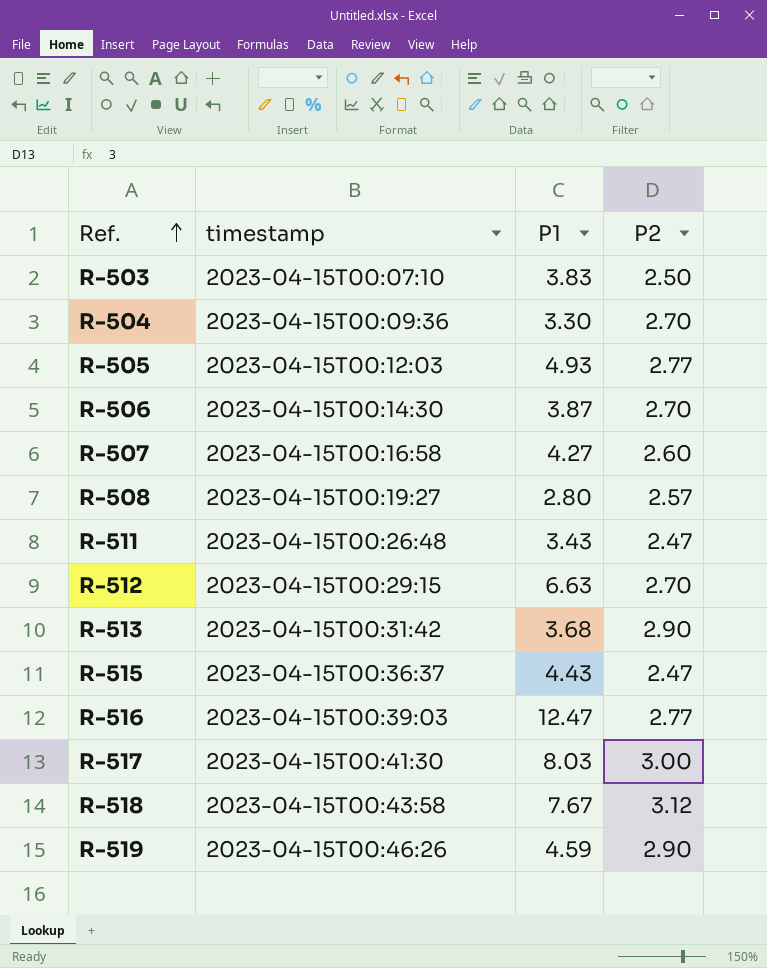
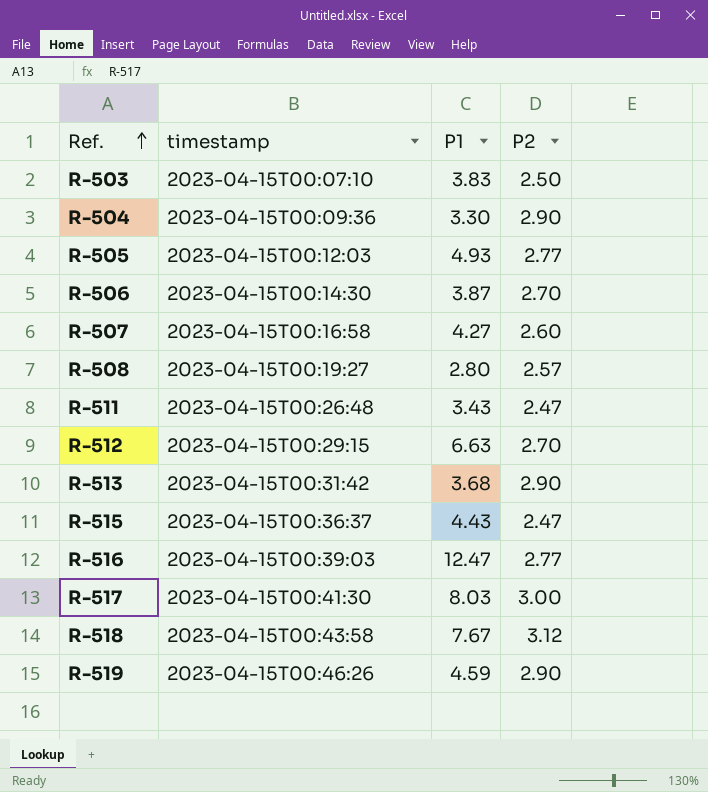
R-504 | P2: 2.70 -> 2.90

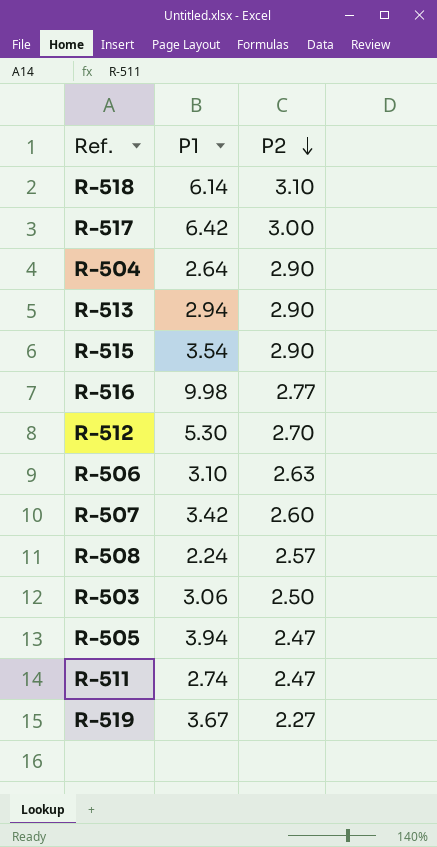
row order: Ref. ascending -> P2 descending
column timestamp | position: 2 -> none
R-518 | P1: 7.67 -> 6.14
R-518 | P2: 3.12 -> 3.10
R-517 | P1: 8.03 -> 6.42
R-504 | P1: 3.30 -> 2.64
R-513 | P1: 3.68 -> 2.94
R-515 | P1: 4.43 -> 3.54
R-515 | P2: 2.47 -> 2.90
R-516 | P1: 12.47 -> 9.98
R-512 | P1: 6.63 -> 5.30
R-506 | P1: 3.87 -> 3.10
R-506 | P2: 2.70 -> 2.63
R-507 | P1: 4.27 -> 3.42
R-508 | P1: 2.80 -> 2.24
R-503 | P1: 3.83 -> 3.06
R-505 | P1: 4.93 -> 3.94
R-505 | P2: 2.77 -> 2.47
R-511 | P1: 3.43 -> 2.74
R-519 | P1: 4.59 -> 3.67
R-519 | P2: 2.90 -> 2.27

